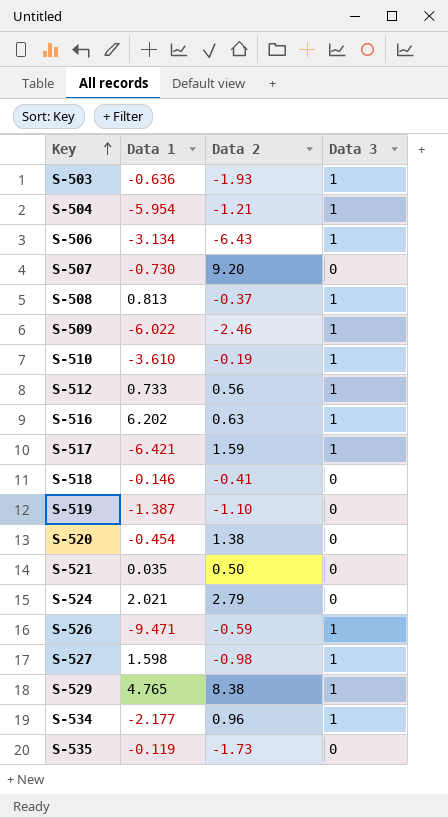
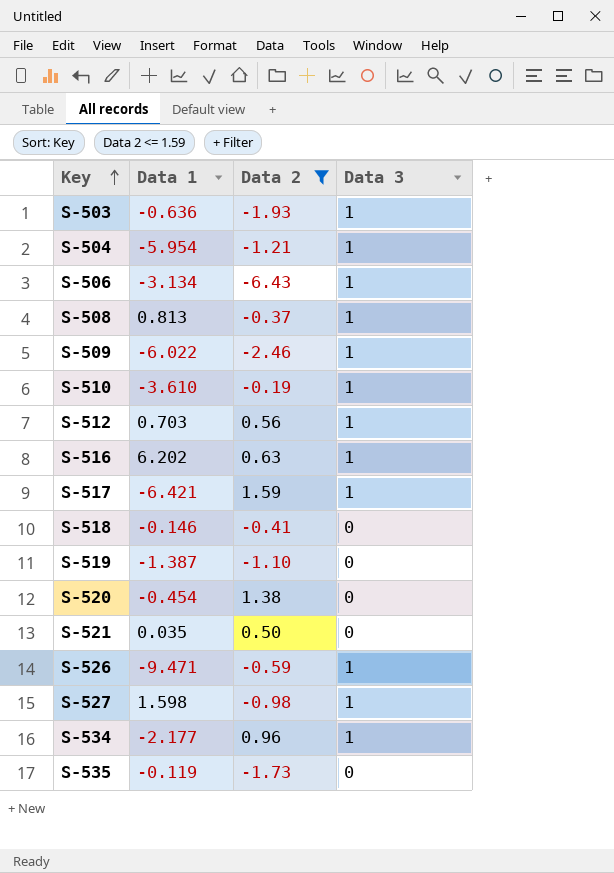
filter: none -> Data 2 <= 1.59
S-512 | Data 1: 0.733 -> 0.703

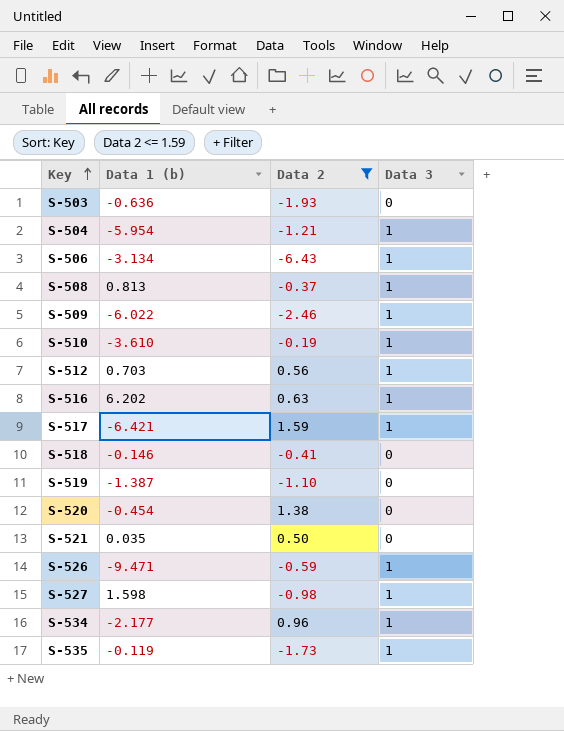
column name: Data 1 -> Data 1 (b)
S-503 | Data 3: 1 -> 0
S-535 | Data 3: 0 -> 1

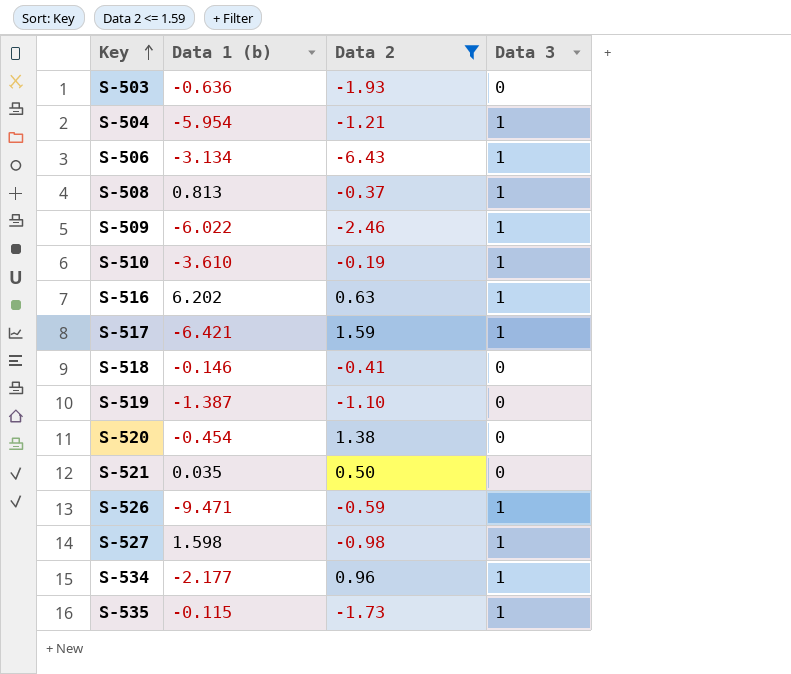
row S-512: 0.703 | 0.56 | 1 -> none
S-535 | Data 1 (b): -0.119 -> -0.115

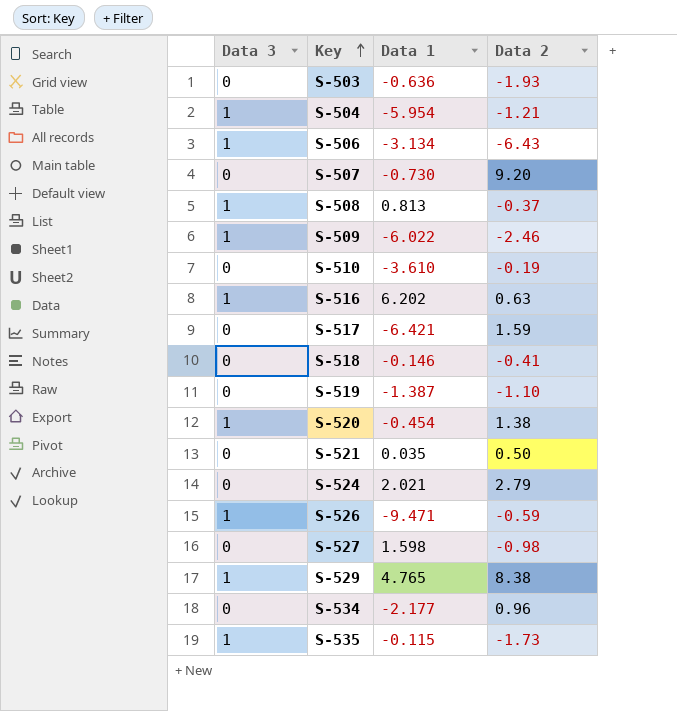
filter: Data 2 <= 1.59 -> none
column Data 3 | position: 4 -> 1
column name: Data 1 (b) -> Data 1
S-510 | Data 3: 1 -> 0
S-517 | Data 3: 1 -> 0
S-520 | Data 3: 0 -> 1
S-527 | Data 3: 1 -> 0
S-534 | Data 3: 1 -> 0

